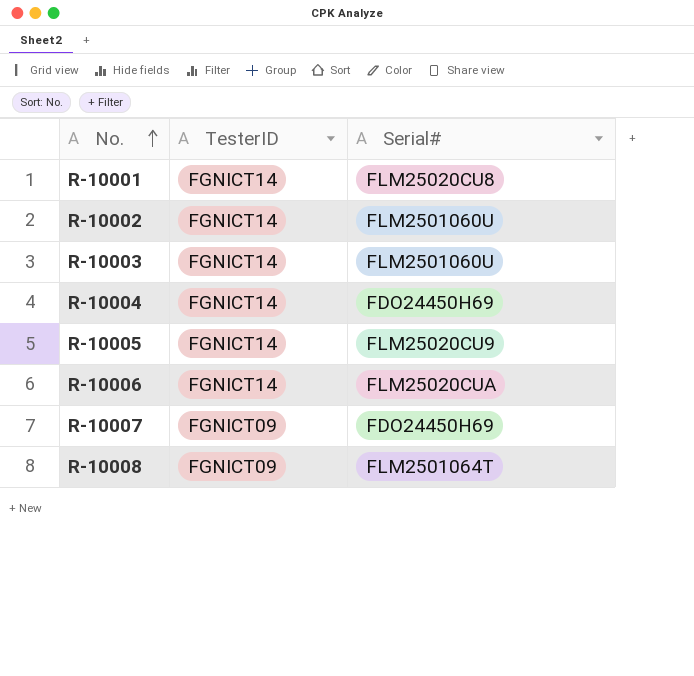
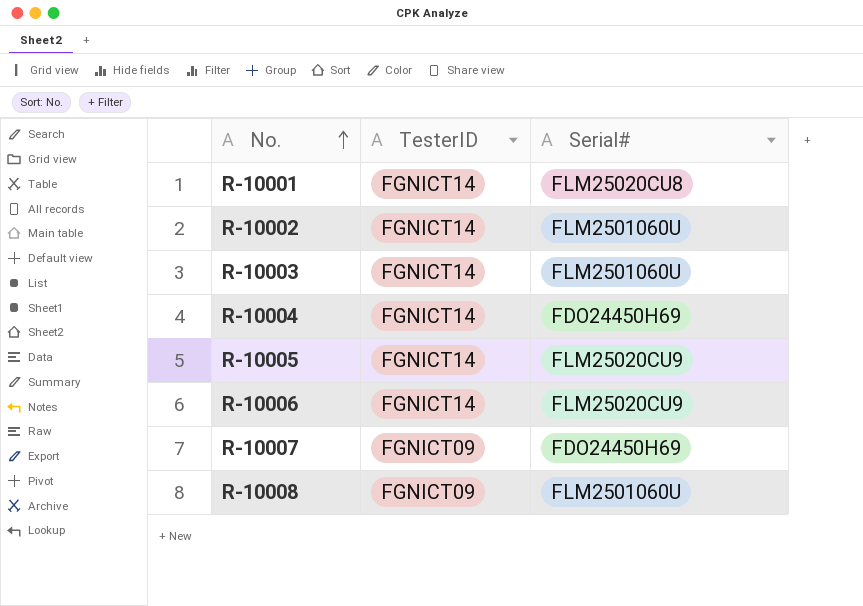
R-10006 | Serial#: FLM25020CUA -> FLM25020CU9
R-10008 | Serial#: FLM2501064T -> FLM2501060U

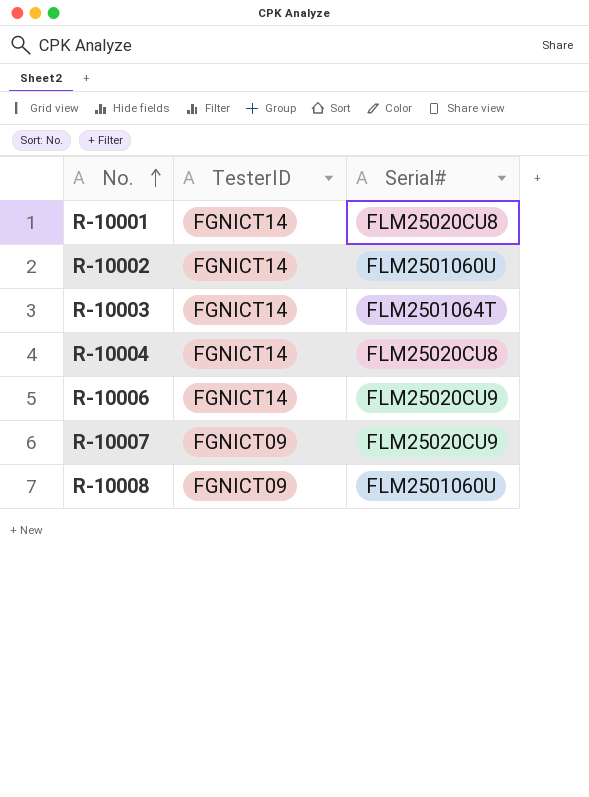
row R-10005: FGNICT14 | FLM25020CU9 -> none
R-10003 | Serial#: FLM2501060U -> FLM2501064T
R-10004 | Serial#: FDO24450H69 -> FLM25020CU8
R-10007 | Serial#: FDO24450H69 -> FLM25020CU9

